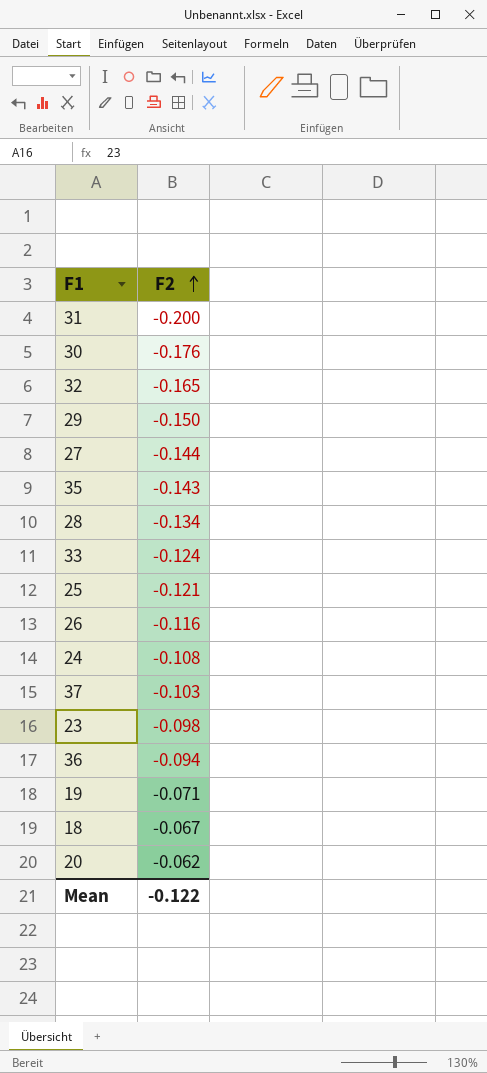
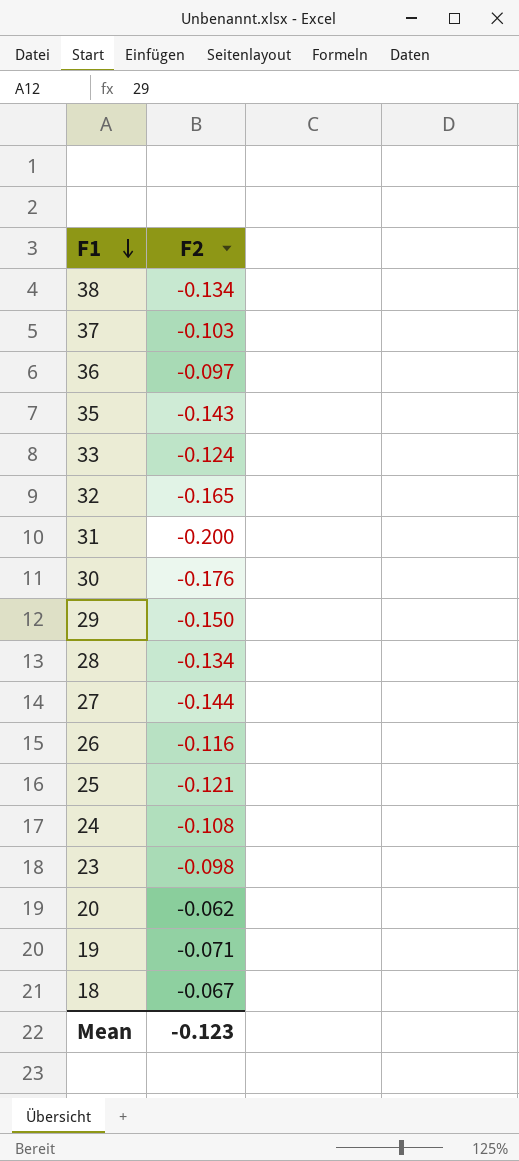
row order: F2 ascending -> F1 descending
row 38: none -> -0.134
36 | F2: -0.094 -> -0.097
Mean | F2: -0.122 -> -0.123

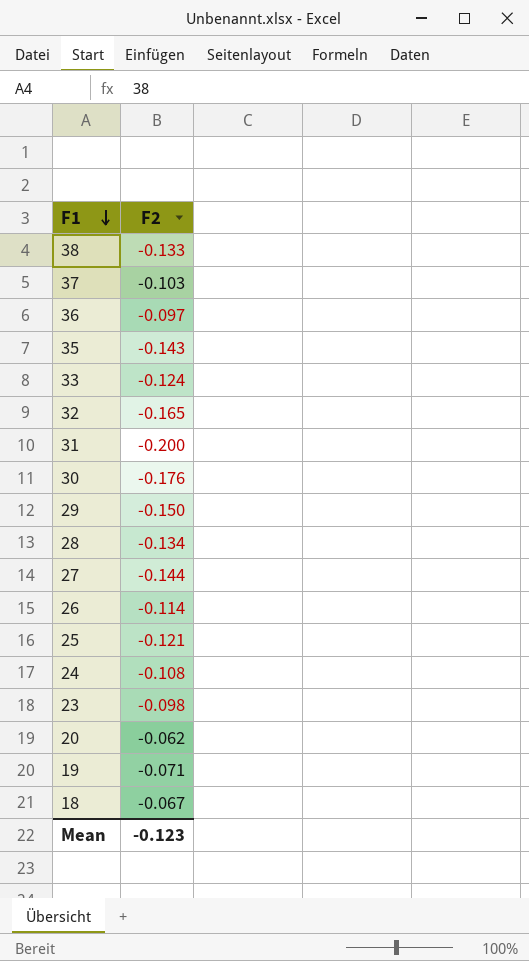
38 | F2: -0.134 -> -0.133
26 | F2: -0.116 -> -0.114

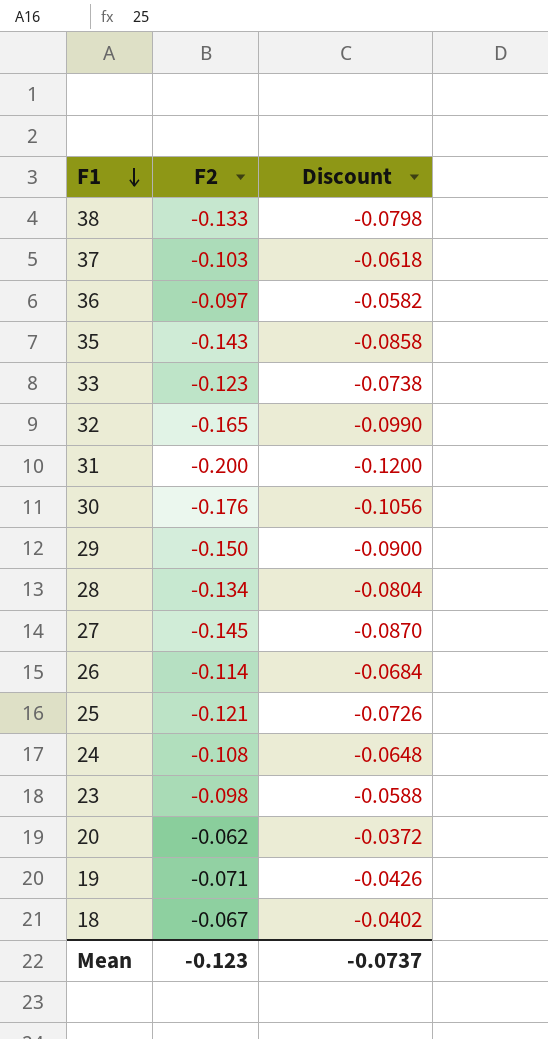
column Discount | formula: none -> [F2] * 0.6
33 | F2: -0.124 -> -0.123
27 | F2: -0.144 -> -0.145

